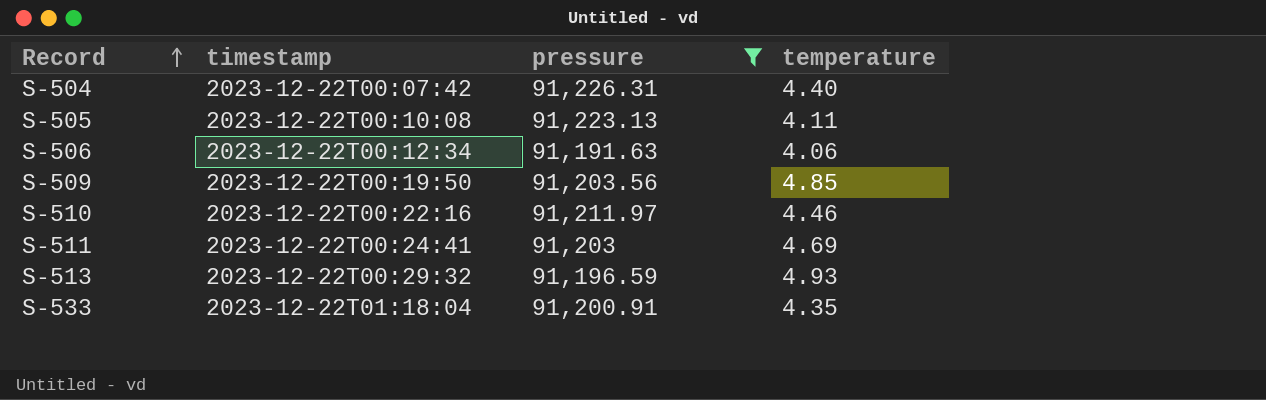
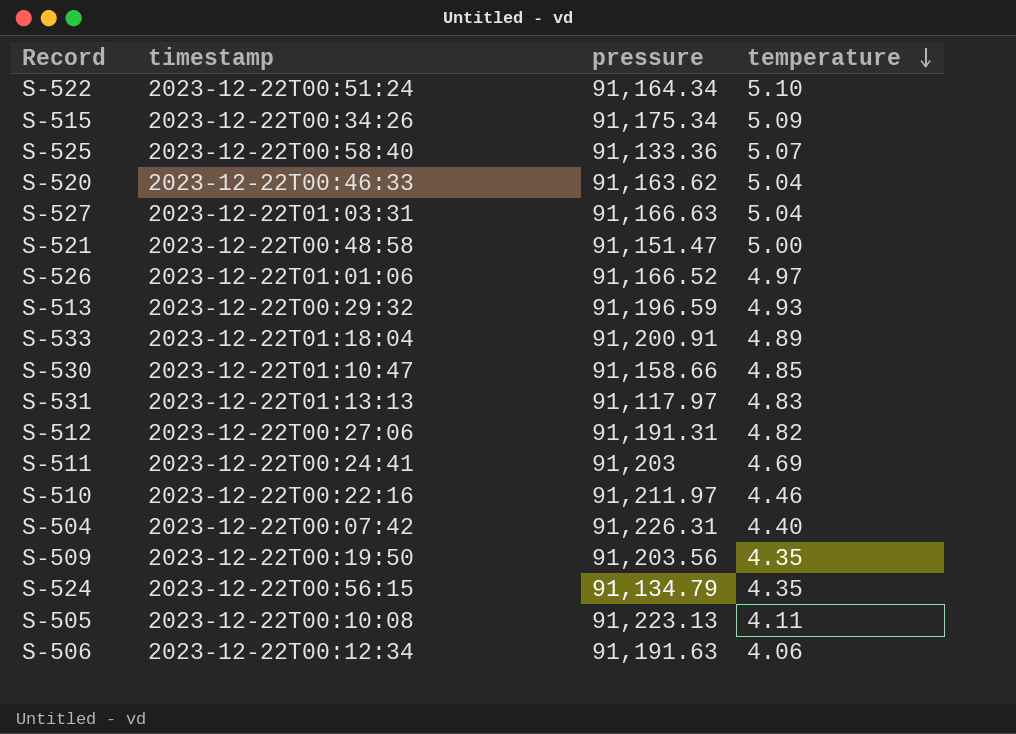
filter: pressure >= 91,191.63 -> none
row order: Record ascending -> temperature descending
S-533 | temperature: 4.35 -> 4.89
S-509 | temperature: 4.85 -> 4.35

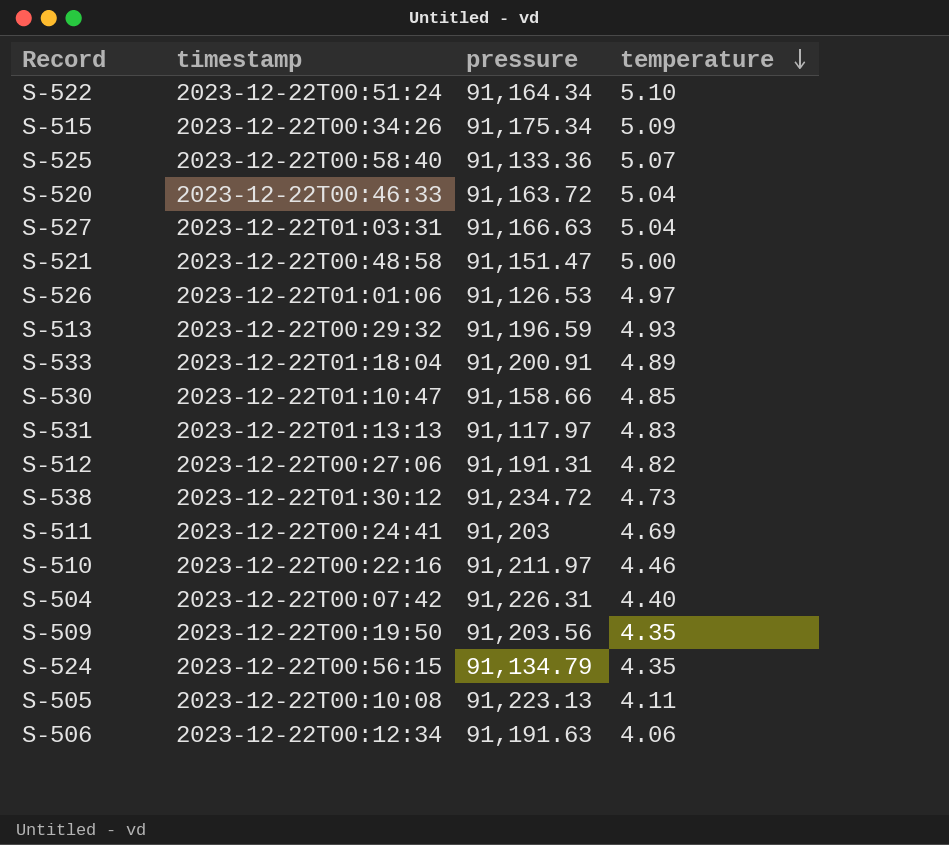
S-520 | pressure: 91,163.62 -> 91,163.72
S-526 | pressure: 91,166.52 -> 91,126.53
row S-538: none -> 2023-12-22T01:30:12 | 91,234.72 | 4.73

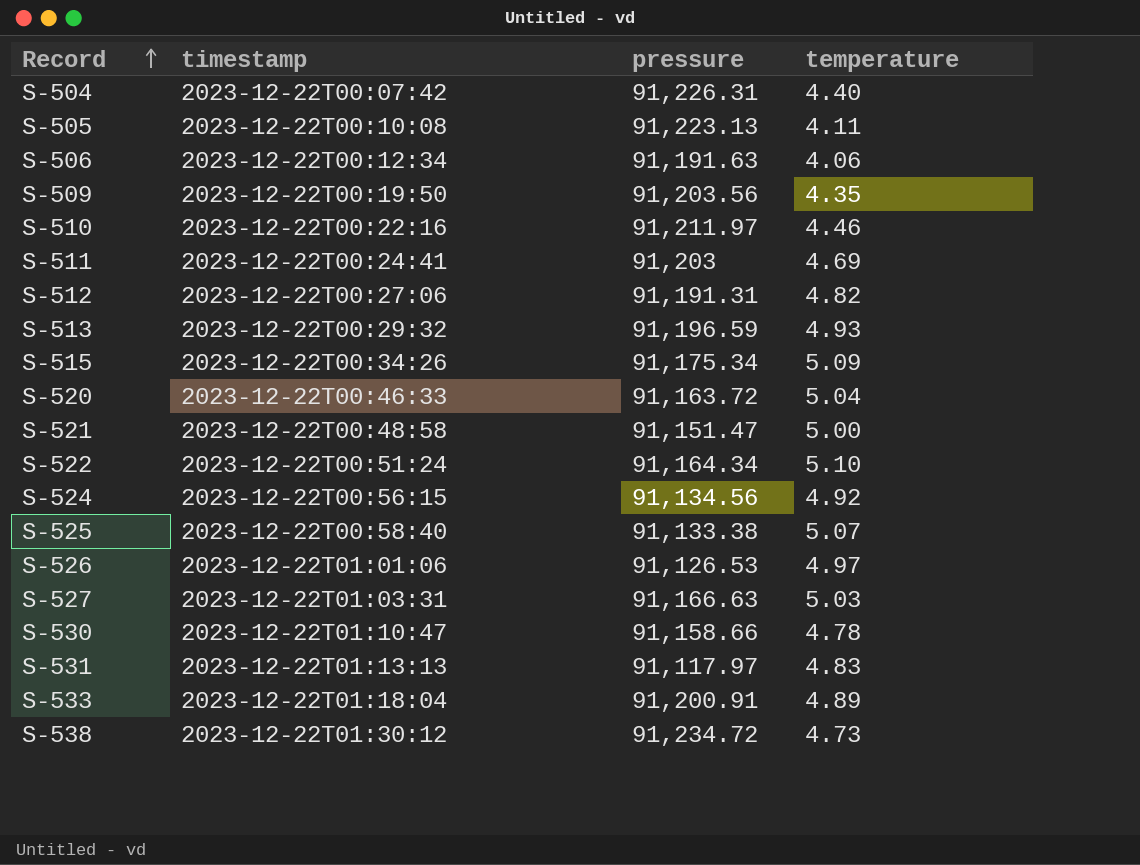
row order: temperature descending -> Record ascending
S-524 | pressure: 91,134.79 -> 91,134.56
S-524 | temperature: 4.35 -> 4.92
S-525 | pressure: 91,133.36 -> 91,133.38
S-527 | temperature: 5.04 -> 5.03
S-530 | temperature: 4.85 -> 4.78

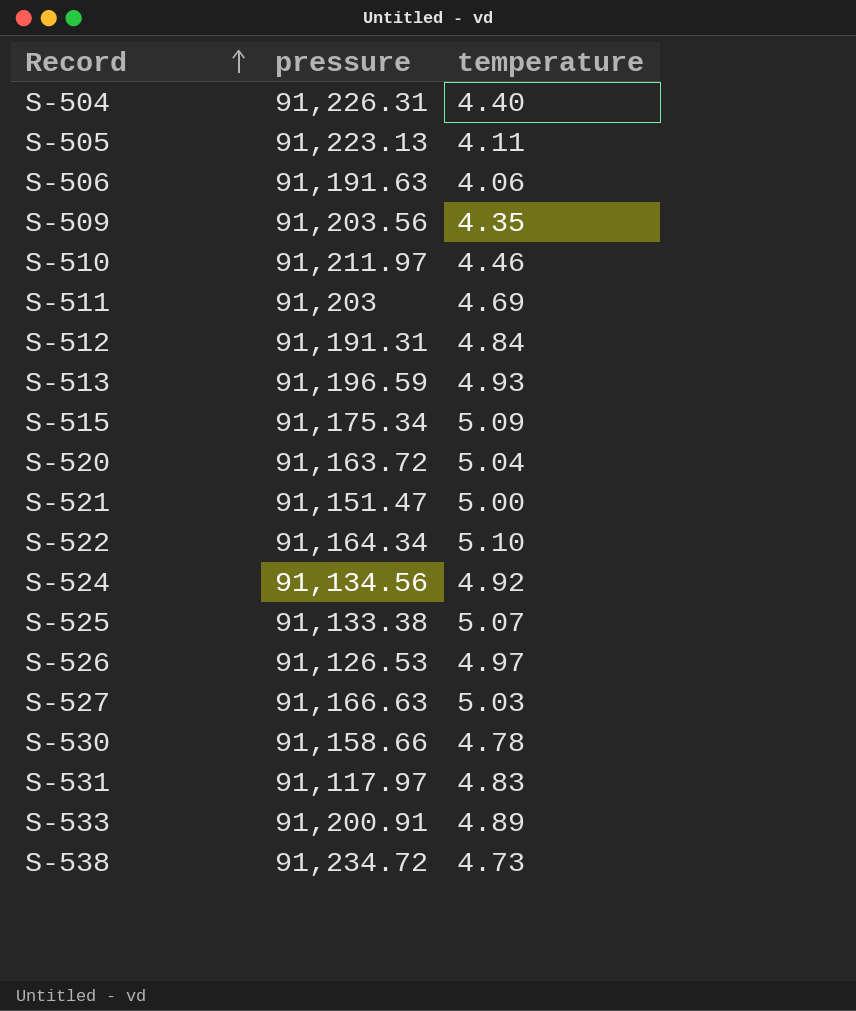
column timestamp | position: 2 -> none
S-512 | temperature: 4.82 -> 4.84

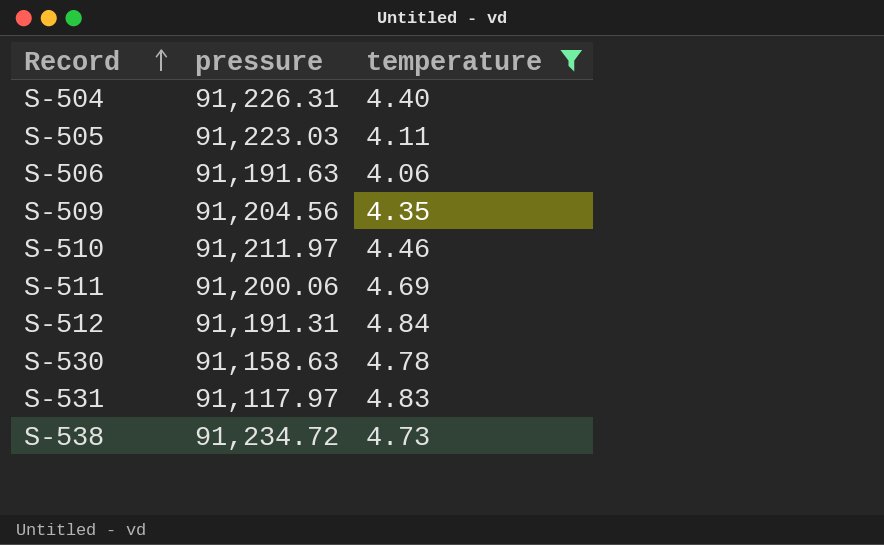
filter: none -> temperature <= 4.84
S-505 | pressure: 91,223.13 -> 91,223.03
S-509 | pressure: 91,203.56 -> 91,204.56
S-511 | pressure: 91,203 -> 91,200.06
S-530 | pressure: 91,158.66 -> 91,158.63

